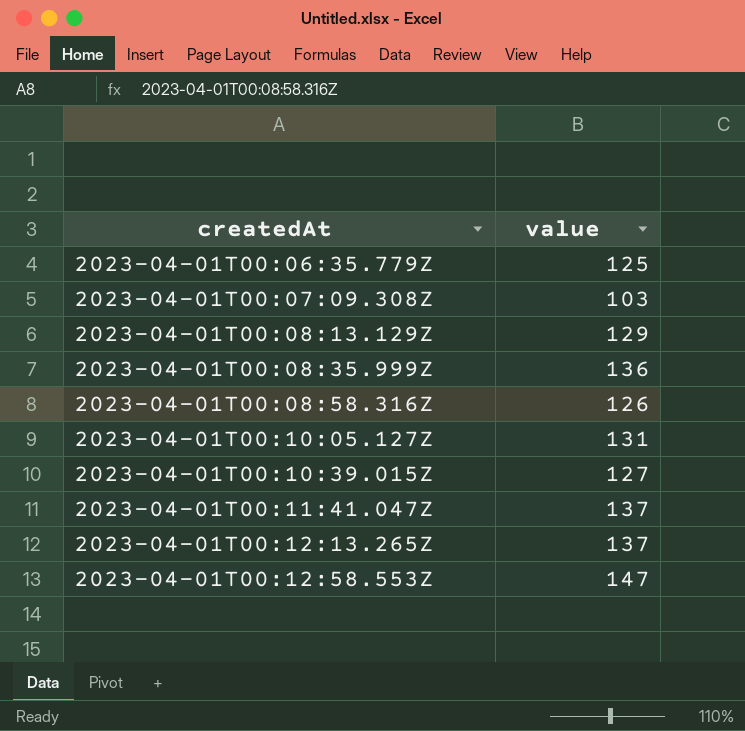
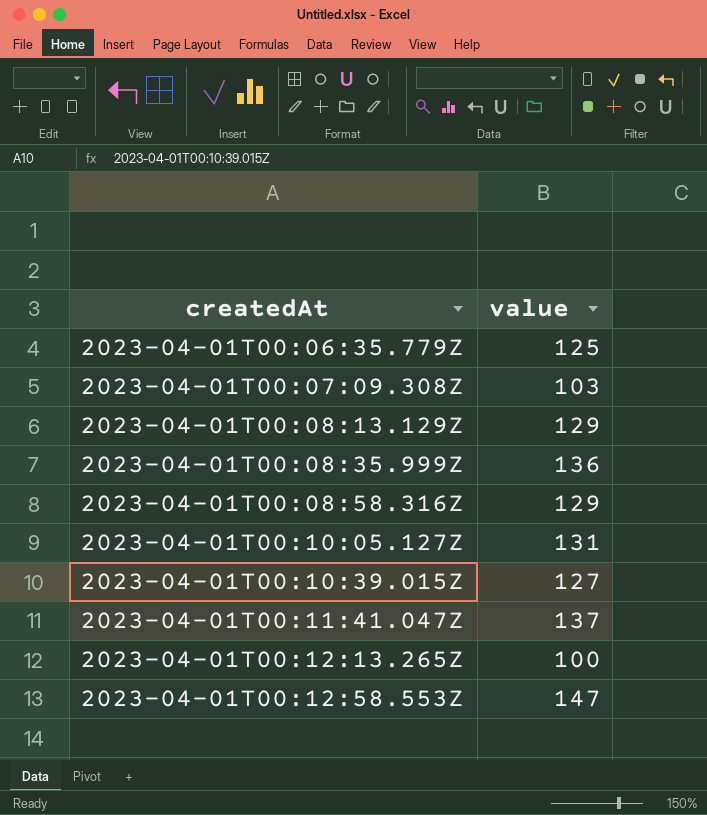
2023-04-01T00:08:58.316Z | value: 126 -> 129
2023-04-01T00:12:13.265Z | value: 137 -> 100

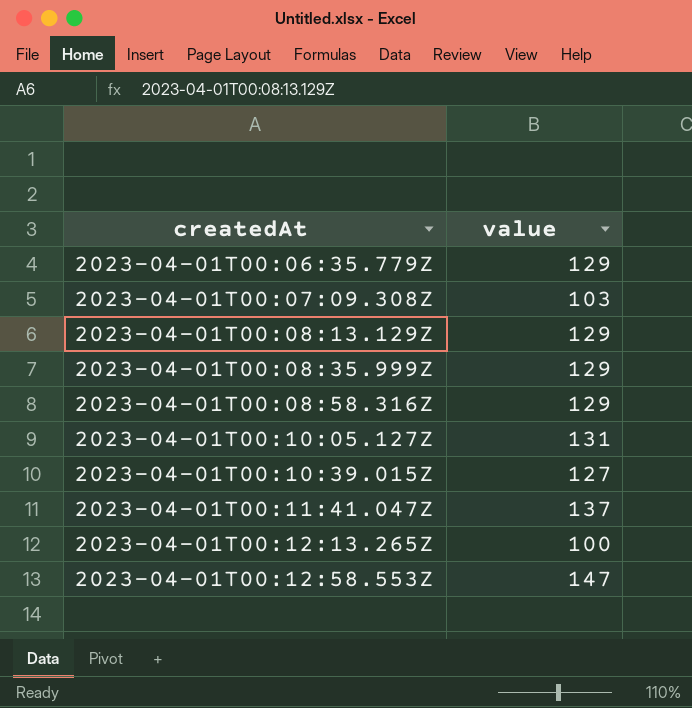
2023-04-01T00:06:35.779Z | value: 125 -> 129
2023-04-01T00:08:35.999Z | value: 136 -> 129

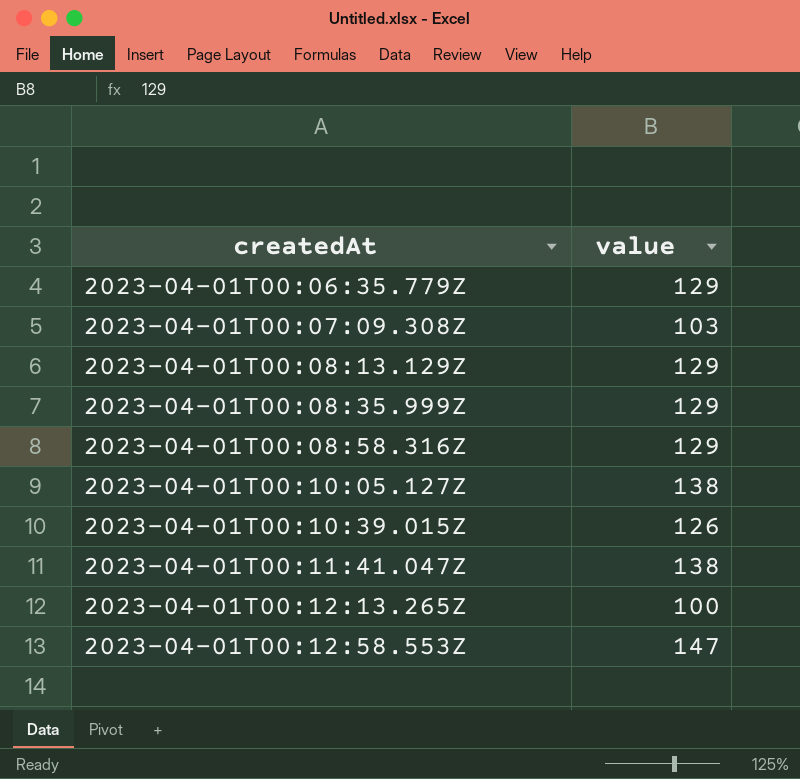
2023-04-01T00:10:05.127Z | value: 131 -> 138
2023-04-01T00:10:39.015Z | value: 127 -> 126
2023-04-01T00:11:41.047Z | value: 137 -> 138

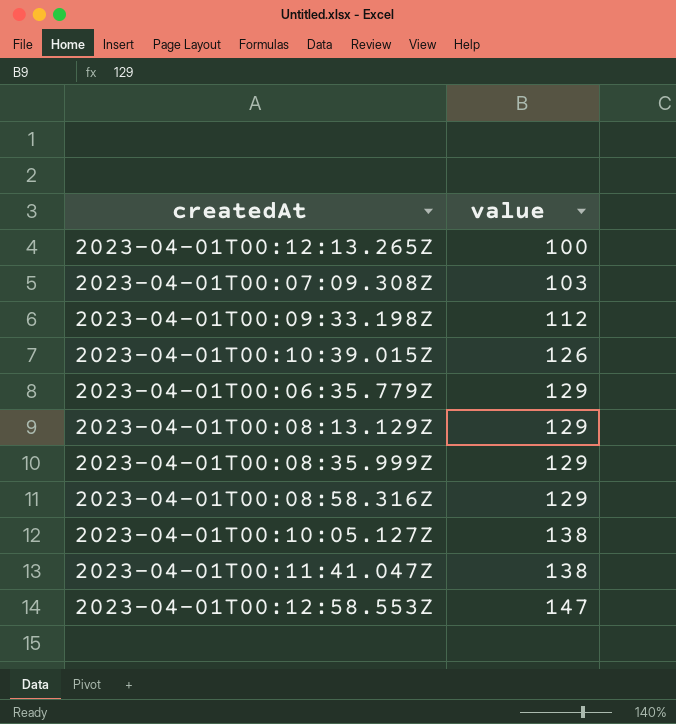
row order: createdAt ascending -> value ascending
row 2023-04-01T00:09:33.198Z: none -> 112

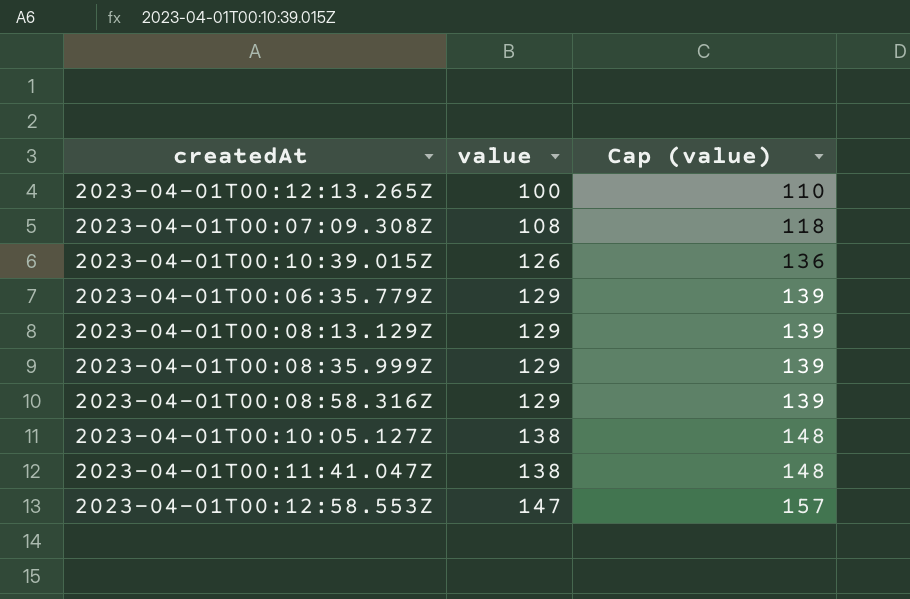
column Cap (value) | formula: none -> [value] + 10
row 2023-04-01T00:09:33.198Z: 112 -> none
2023-04-01T00:07:09.308Z | value: 103 -> 108

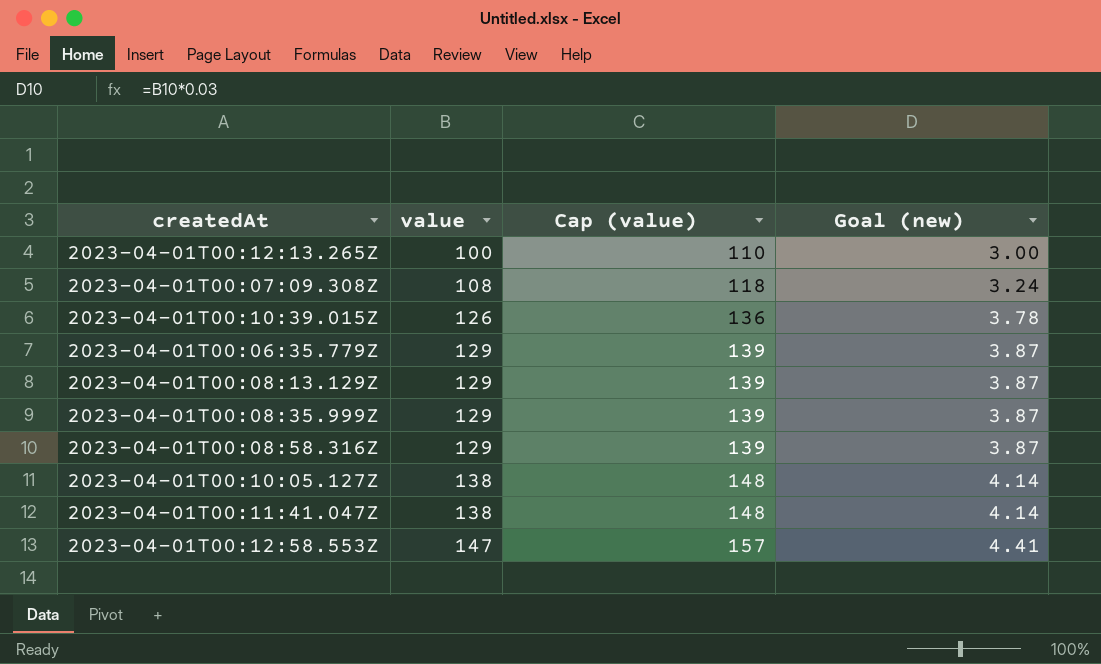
column Goal (new) | formula: none -> [value] * 0.03

